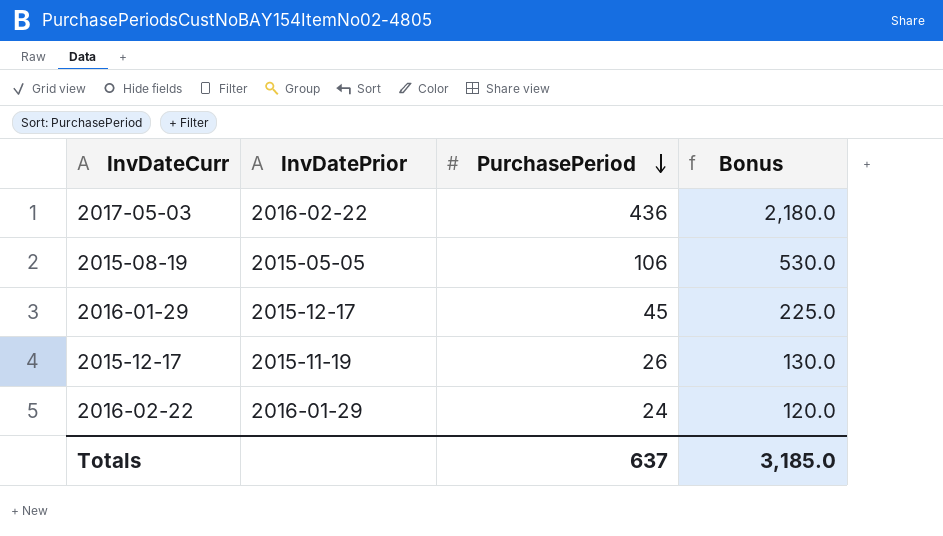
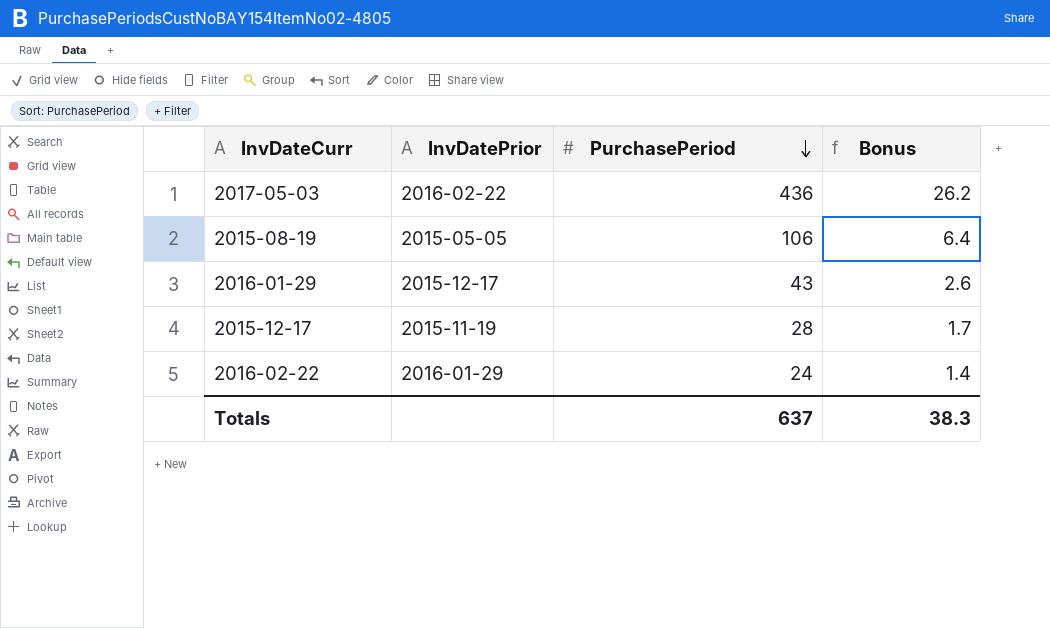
column Bonus | formula: [PurchasePeriod] * 5 -> [PurchasePeriod] * 0.06
2016-01-29 | PurchasePeriod: 45 -> 43
2015-12-17 | PurchasePeriod: 26 -> 28
Totals | Bonus: 3,185.0 -> 38.3

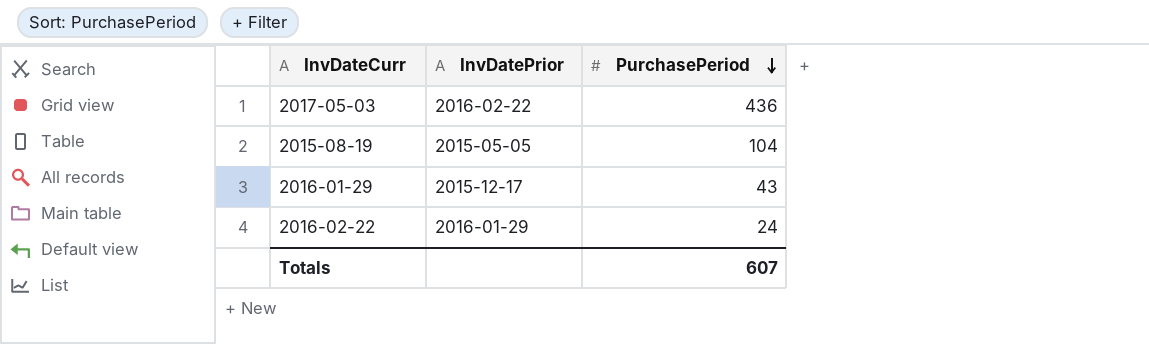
column Bonus | formula: [PurchasePeriod] * 0.06 -> none
row 2015-12-17: 2015-11-19 | 28 | 1.7 -> none
2015-08-19 | PurchasePeriod: 106 -> 104
Totals | PurchasePeriod: 637 -> 607

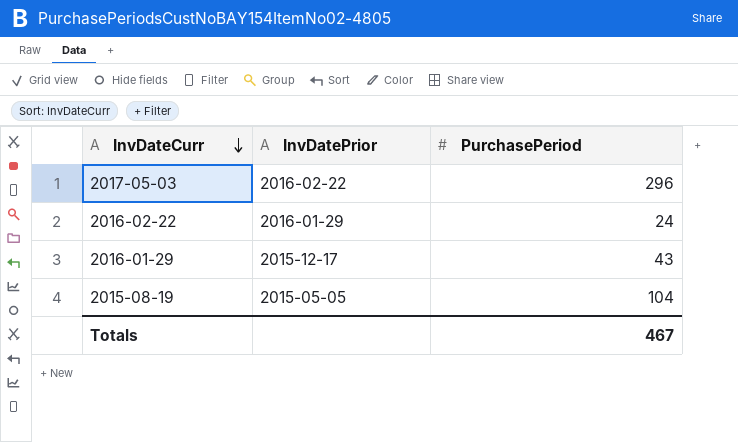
row order: PurchasePeriod descending -> InvDateCurr descending
2017-05-03 | PurchasePeriod: 436 -> 296
Totals | PurchasePeriod: 607 -> 467

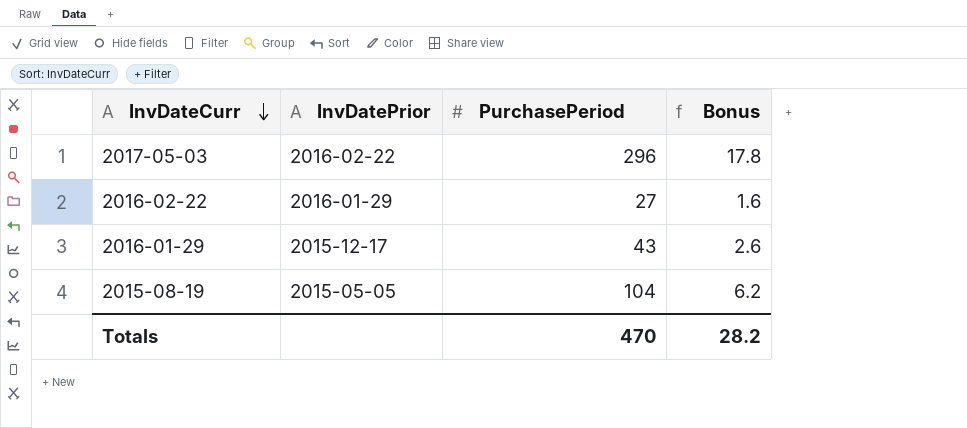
column Bonus | formula: none -> [PurchasePeriod] * 0.06
2016-02-22 | PurchasePeriod: 24 -> 27
Totals | PurchasePeriod: 467 -> 470

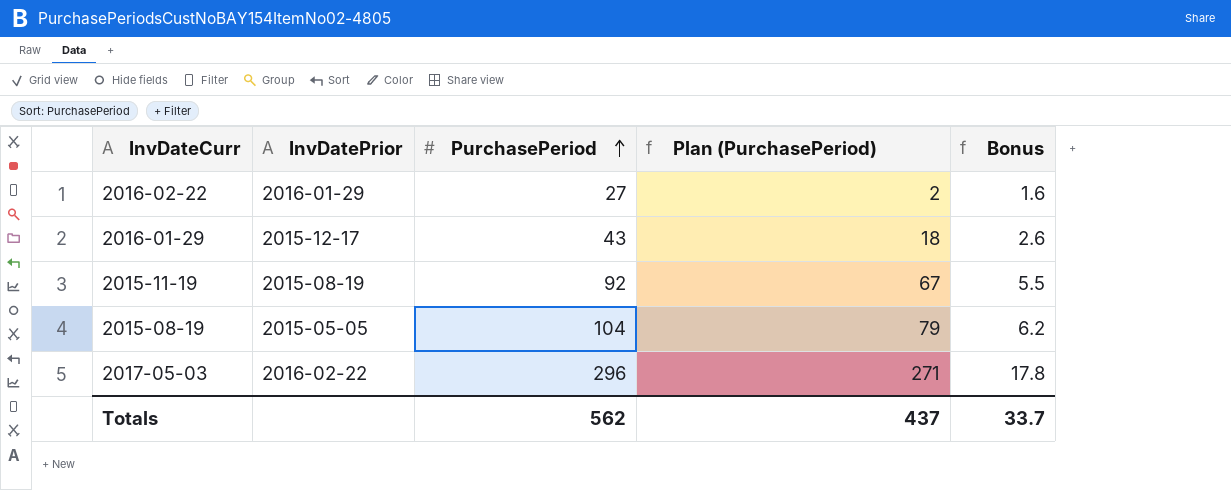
row order: InvDateCurr descending -> PurchasePeriod ascending
column Plan (PurchasePeriod) | formula: none -> [PurchasePeriod] - 25
row 2015-11-19: none -> 2015-08-19 | 92 | 67 | 5.5
Totals | PurchasePeriod: 470 -> 562
Totals | Bonus: 28.2 -> 33.7

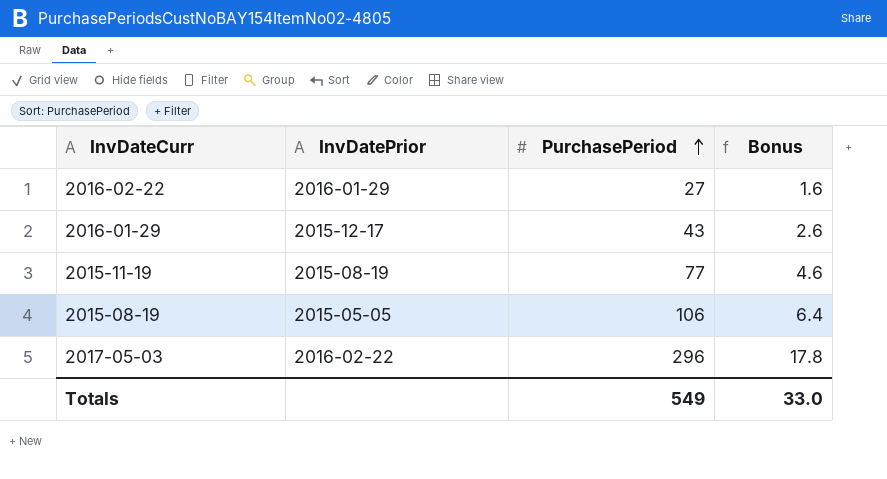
column Plan (PurchasePeriod) | formula: [PurchasePeriod] - 25 -> none
2015-11-19 | PurchasePeriod: 92 -> 77
2015-11-19 | Bonus: 5.5 -> 4.6
2015-08-19 | PurchasePeriod: 104 -> 106
2015-08-19 | Bonus: 6.2 -> 6.4
Totals | PurchasePeriod: 562 -> 549
Totals | Bonus: 33.7 -> 33.0

